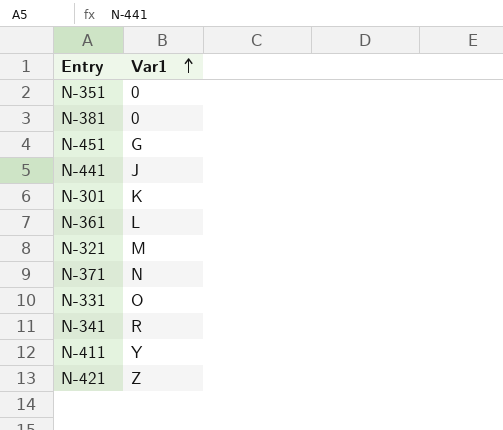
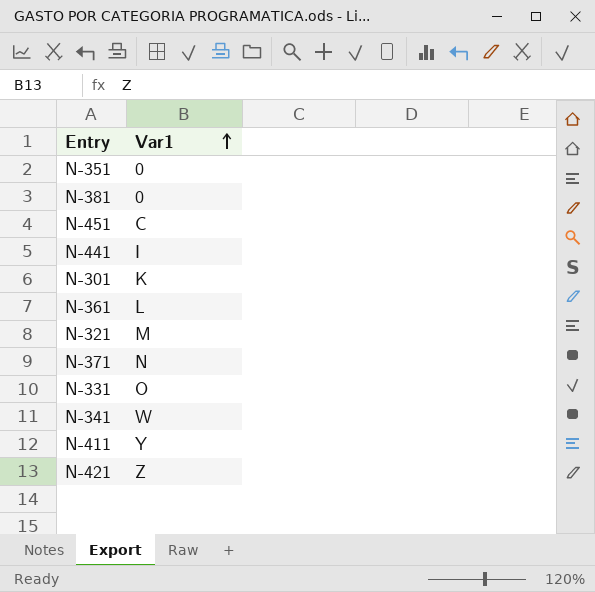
N-451 | Var1: G -> C
N-441 | Var1: J -> I
N-341 | Var1: R -> W

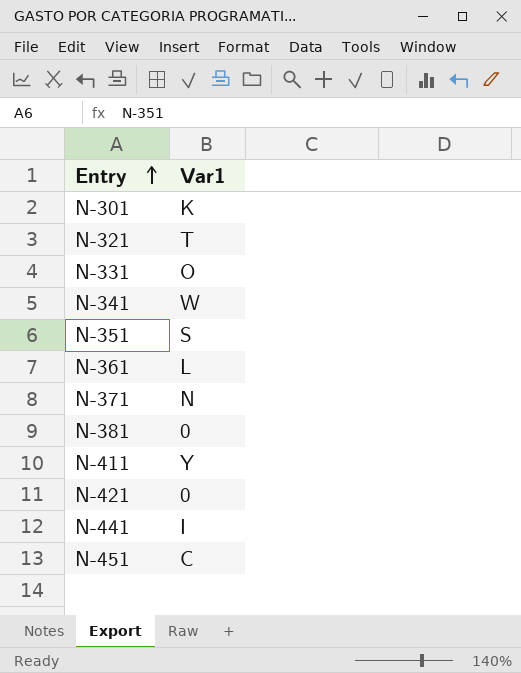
row order: Var1 ascending -> Entry ascending
N-321 | Var1: M -> T
N-351 | Var1: 0 -> S
N-421 | Var1: Z -> 0

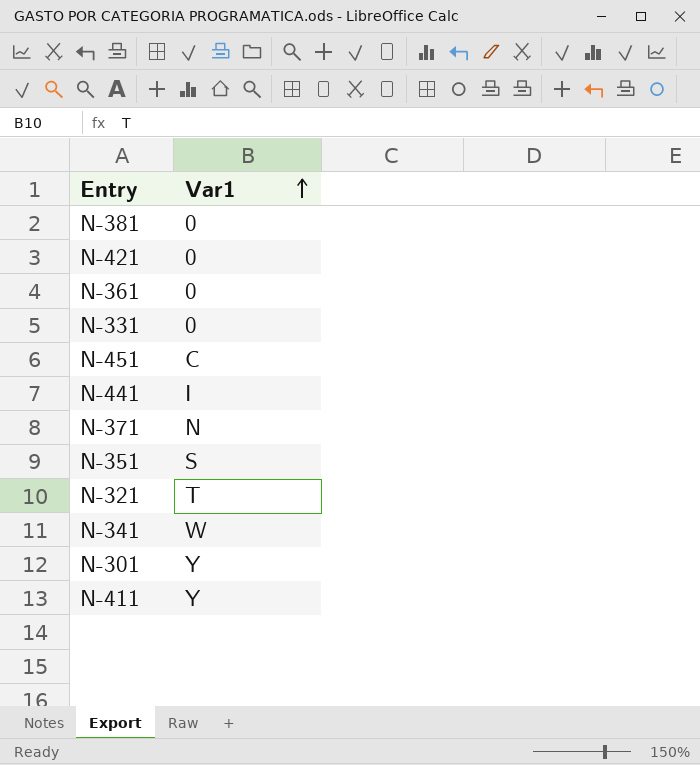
row order: Entry ascending -> Var1 ascending
N-361 | Var1: L -> 0
N-331 | Var1: O -> 0
N-301 | Var1: K -> Y

